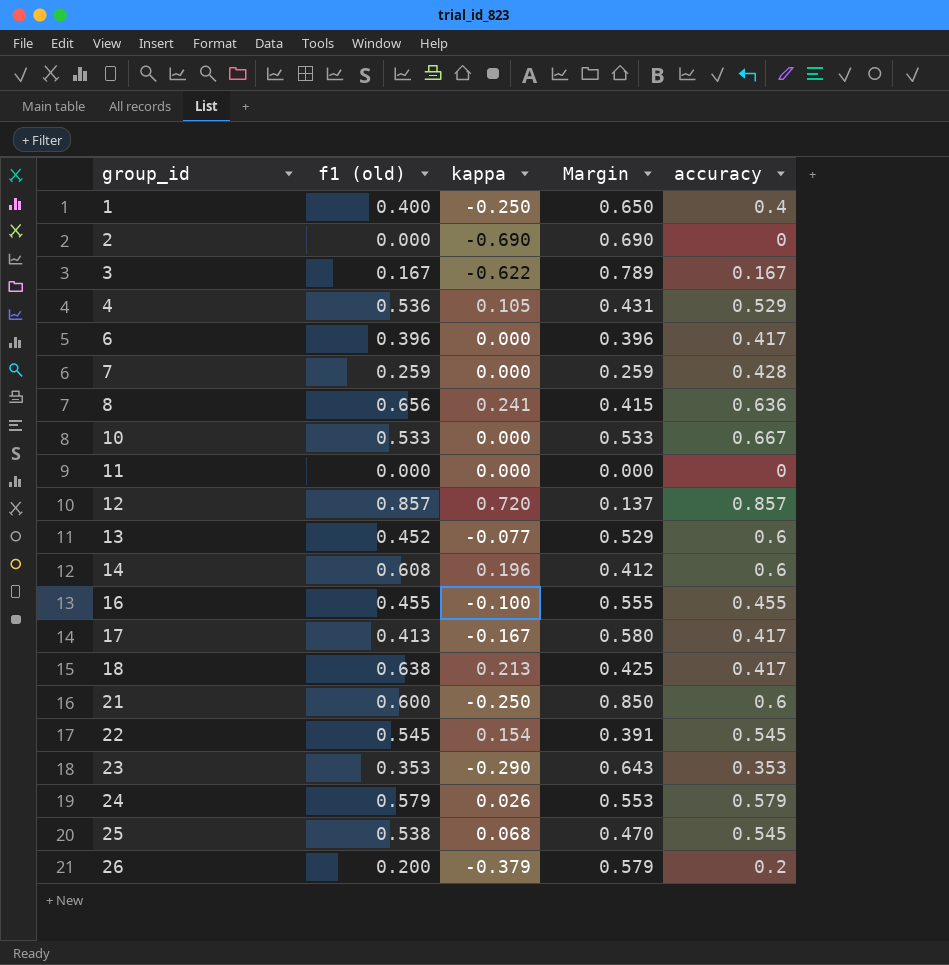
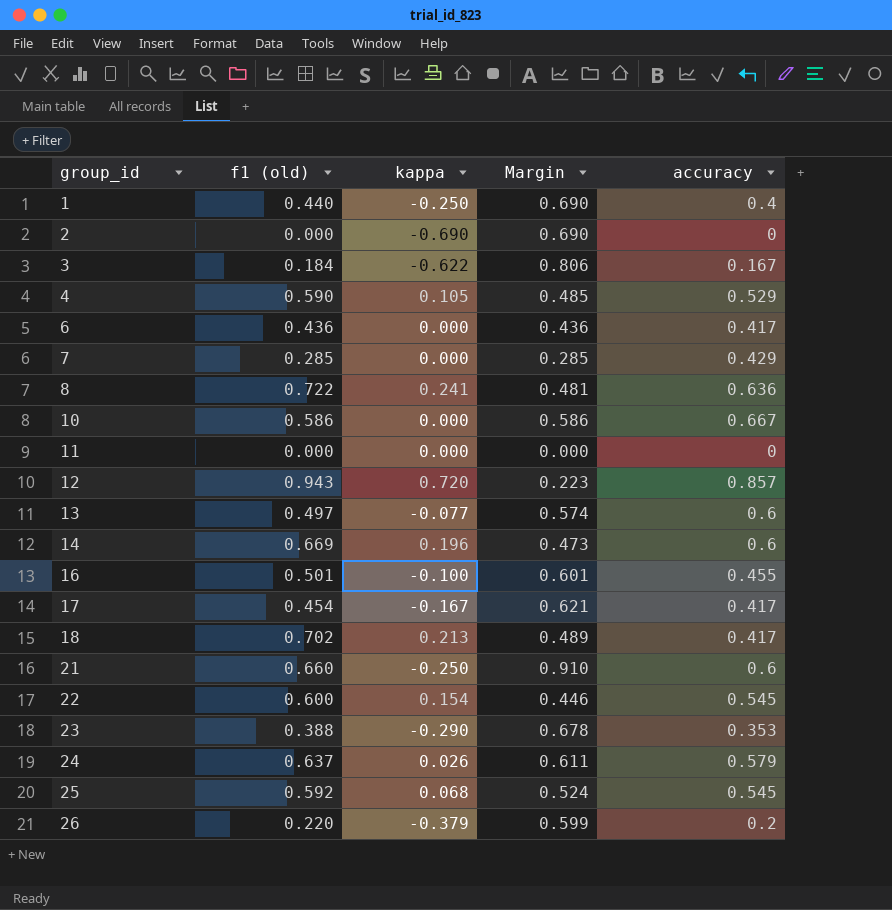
1 | f1 (old): 0.400 -> 0.440
1 | Margin: 0.650 -> 0.690
3 | f1 (old): 0.167 -> 0.184
3 | Margin: 0.789 -> 0.806
4 | f1 (old): 0.536 -> 0.590
4 | Margin: 0.431 -> 0.485
6 | f1 (old): 0.396 -> 0.436
6 | Margin: 0.396 -> 0.436
7 | f1 (old): 0.259 -> 0.285
7 | Margin: 0.259 -> 0.285
7 | accuracy: 0.428 -> 0.429
8 | f1 (old): 0.656 -> 0.722
8 | Margin: 0.415 -> 0.481
10 | f1 (old): 0.533 -> 0.586
10 | Margin: 0.533 -> 0.586
12 | f1 (old): 0.857 -> 0.943
12 | Margin: 0.137 -> 0.223
13 | f1 (old): 0.452 -> 0.497
13 | Margin: 0.529 -> 0.574
14 | f1 (old): 0.608 -> 0.669
14 | Margin: 0.412 -> 0.473
16 | f1 (old): 0.455 -> 0.501
16 | Margin: 0.555 -> 0.601
17 | f1 (old): 0.413 -> 0.454
17 | Margin: 0.580 -> 0.621
18 | f1 (old): 0.638 -> 0.702
18 | Margin: 0.425 -> 0.489
21 | f1 (old): 0.600 -> 0.660
21 | Margin: 0.850 -> 0.910
22 | f1 (old): 0.545 -> 0.600
22 | Margin: 0.391 -> 0.446
23 | f1 (old): 0.353 -> 0.388
23 | Margin: 0.643 -> 0.678
24 | f1 (old): 0.579 -> 0.637
24 | Margin: 0.553 -> 0.611
25 | f1 (old): 0.538 -> 0.592
25 | Margin: 0.470 -> 0.524
26 | f1 (old): 0.200 -> 0.220
26 | Margin: 0.579 -> 0.599

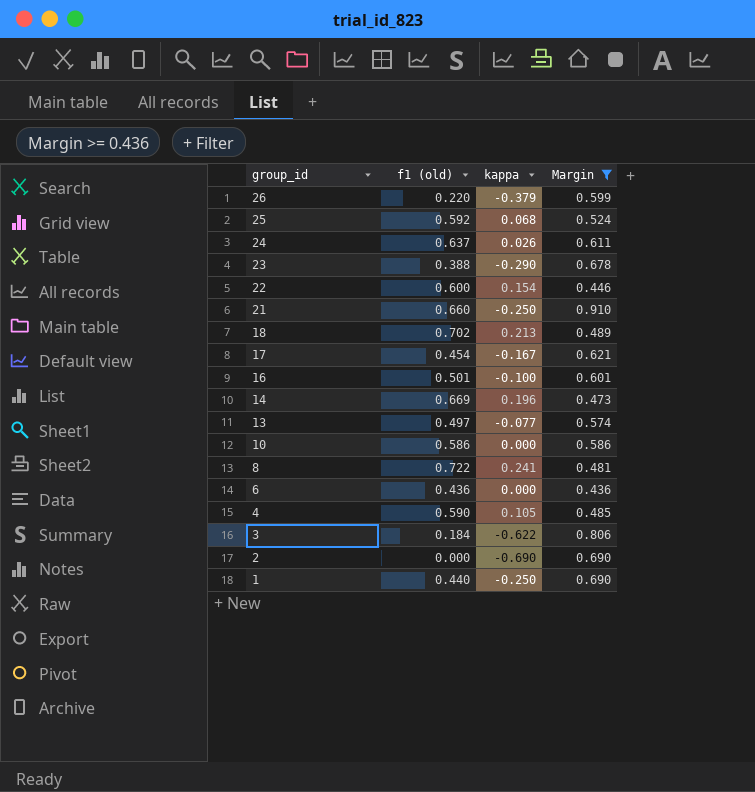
filter: none -> Margin >= 0.436
row order: group_id ascending -> group_id descending
column accuracy | position: 5 -> none

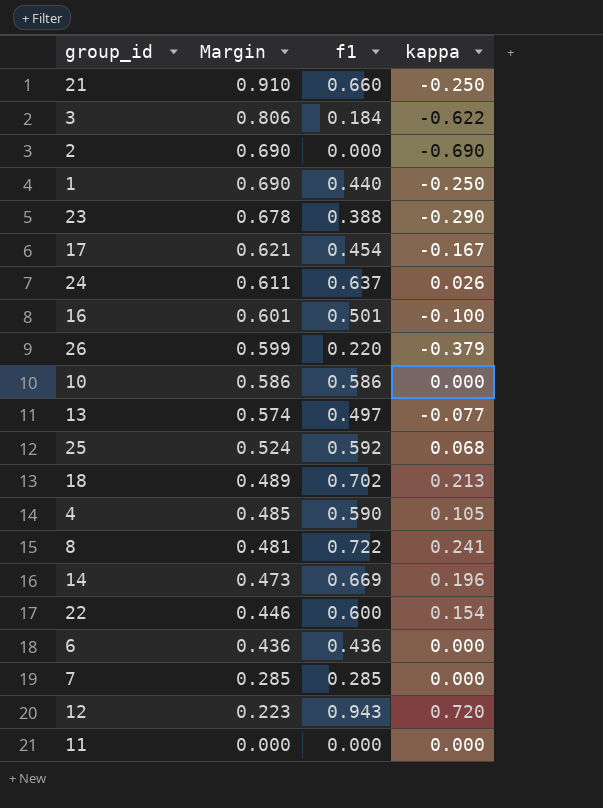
filter: Margin >= 0.436 -> none
row order: group_id descending -> Margin descending
column Margin | position: 4 -> 2
column name: f1 (old) -> f1

